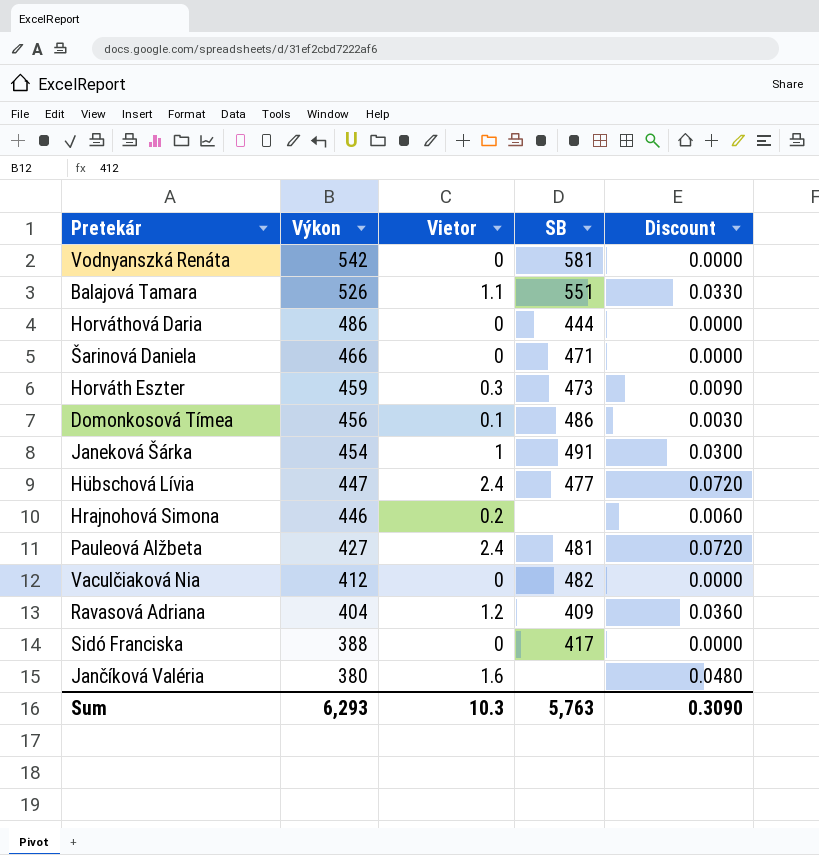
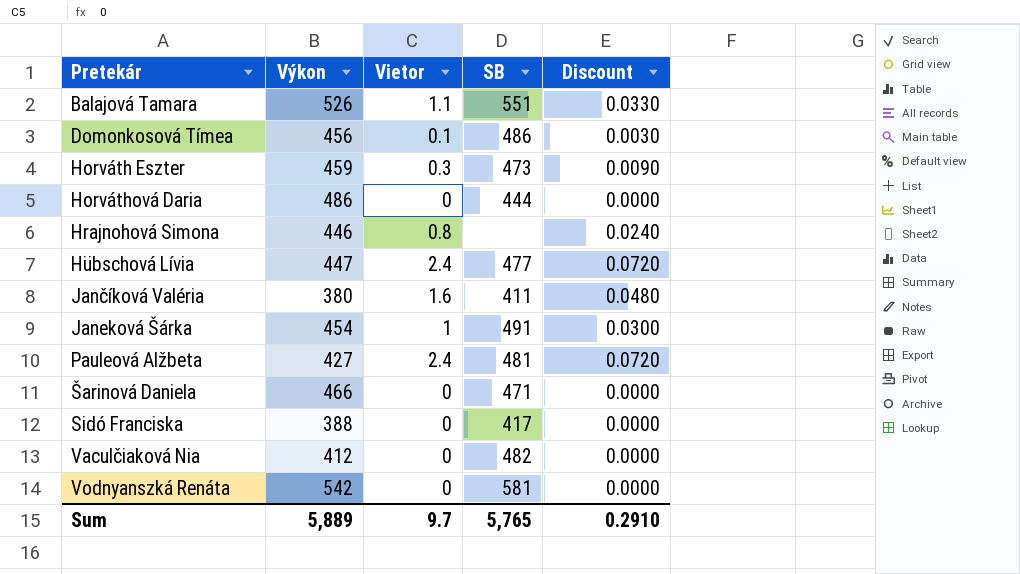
row order: Výkon descending -> Pretekár ascending
row Ravasová Adriana: 404 | 1.2 | 409 | 0.0360 -> none
Hrajnohová Simona | Vietor: 0.2 -> 0.8
Hrajnohová Simona | Discount: 0.0060 -> 0.0240
Jančíková Valéria | SB: none -> 411
Sum | Výkon: 6,293 -> 5,889
Sum | Vietor: 10.3 -> 9.7
Sum | SB: 5,763 -> 5,765
Sum | Discount: 0.3090 -> 0.2910

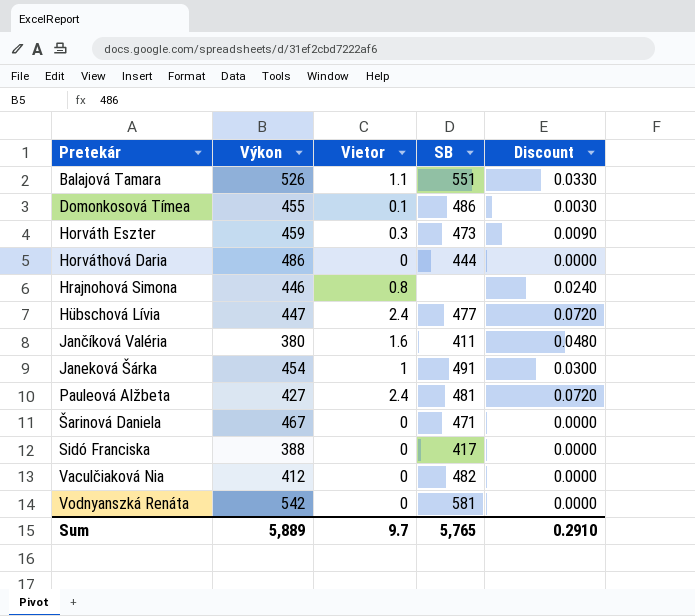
Domonkosová Tímea | Výkon: 456 -> 455
Šarinová Daniela | Výkon: 466 -> 467

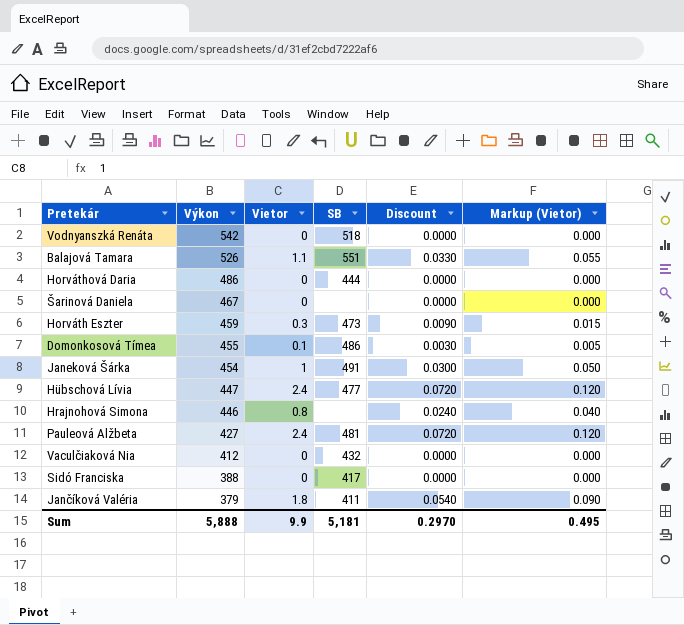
row order: Pretekár ascending -> Výkon descending
column Markup (Vietor) | formula: none -> [Vietor] * 0.05
Vodnyanszká Renáta | SB: 581 -> 518
Šarinová Daniela | SB: 471 -> none
Vaculčiaková Nia | SB: 482 -> 432
Jančíková Valéria | Výkon: 380 -> 379
Jančíková Valéria | Vietor: 1.6 -> 1.8
Jančíková Valéria | Discount: 0.0480 -> 0.0540
Sum | Výkon: 5,889 -> 5,888
Sum | Vietor: 9.7 -> 9.9
Sum | SB: 5,765 -> 5,181
Sum | Discount: 0.2910 -> 0.2970

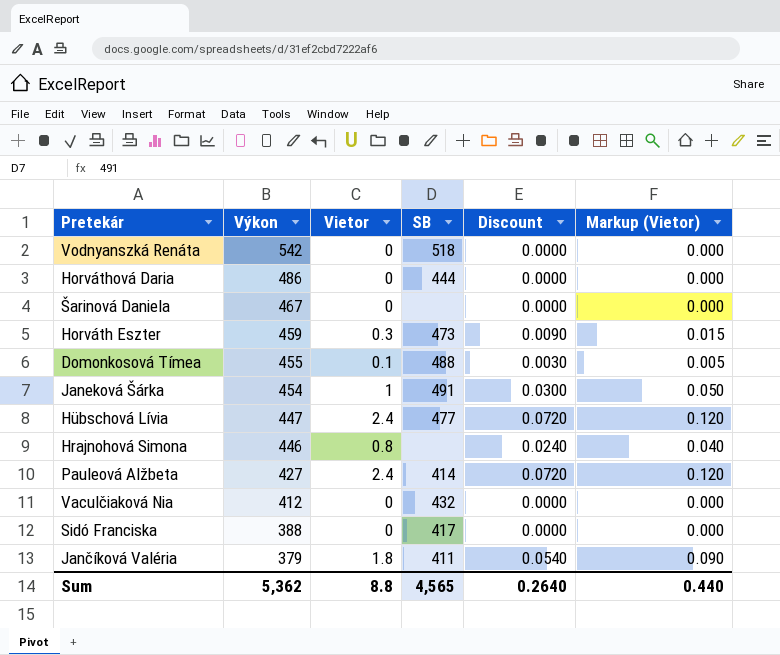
row Balajová Tamara: 526 | 1.1 | 551 | 0.0330 | 0.055 -> none
Domonkosová Tímea | SB: 486 -> 488
Pauleová Alžbeta | SB: 481 -> 414
Sum | Výkon: 5,888 -> 5,362
Sum | Vietor: 9.9 -> 8.8
Sum | SB: 5,181 -> 4,565
Sum | Discount: 0.2970 -> 0.2640
Sum | Markup (Vietor): 0.495 -> 0.440

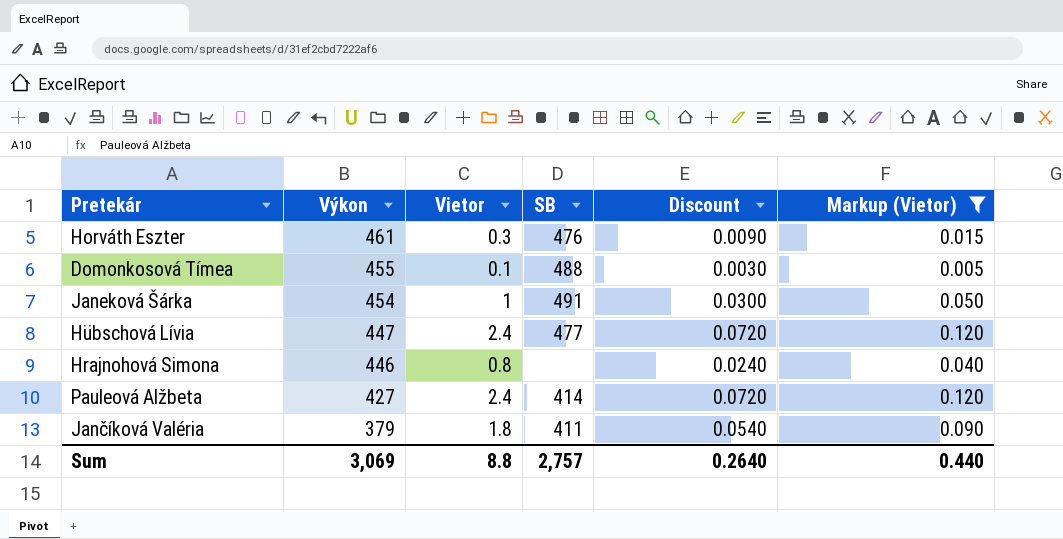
filter: none -> Markup (Vietor) != 0.000
Horváth Eszter | Výkon: 459 -> 461
Horváth Eszter | SB: 473 -> 476
Sum | Výkon: 5,362 -> 3,069
Sum | SB: 4,565 -> 2,757

